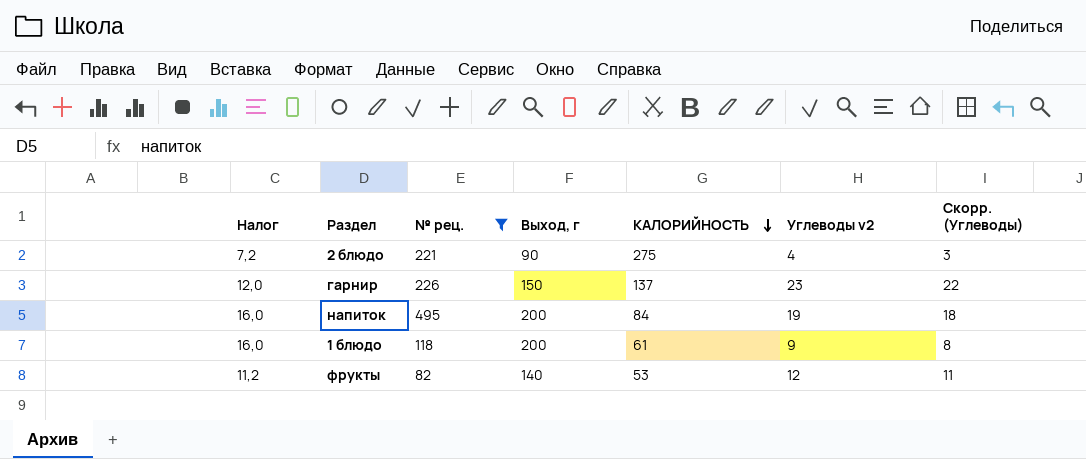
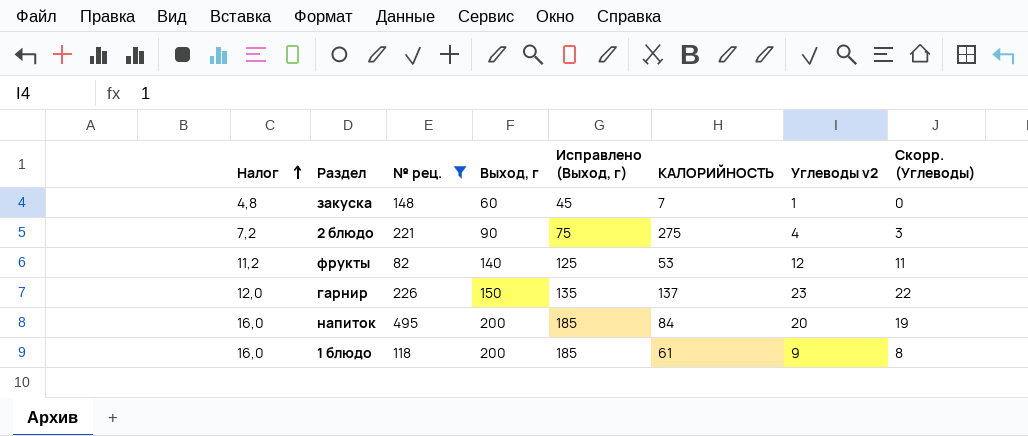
row order: КАЛОРИЙНОСТЬ descending -> Налог ascending
column Исправлено (Выход, г) | formula: none -> [Выход, г] - 15
row закуска: none -> 4,8 | 148 | 60 | 45 | 7 | 1 | 0
напиток | Углеводы v2: 19 -> 20
напиток | Скорр. (Углеводы): 18 -> 19

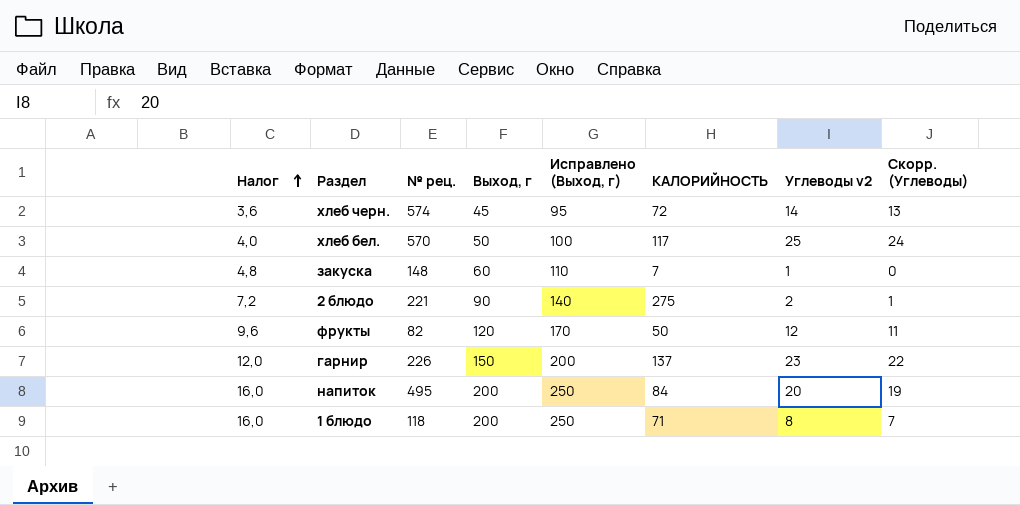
filter: № рец. <= 495 -> none
column Исправлено (Выход, г) | formula: [Выход, г] - 15 -> [Выход, г] + 50
2 блюдо | Углеводы v2: 4 -> 2
2 блюдо | Скорр. (Углеводы): 3 -> 1
фрукты | Налог: 11,2 -> 9,6
фрукты | Выход, г: 140 -> 120
фрукты | КАЛОРИЙНОСТЬ: 53 -> 50
1 блюдо | КАЛОРИЙНОСТЬ: 61 -> 71
1 блюдо | Углеводы v2: 9 -> 8
1 блюдо | Скорр. (Углеводы): 8 -> 7

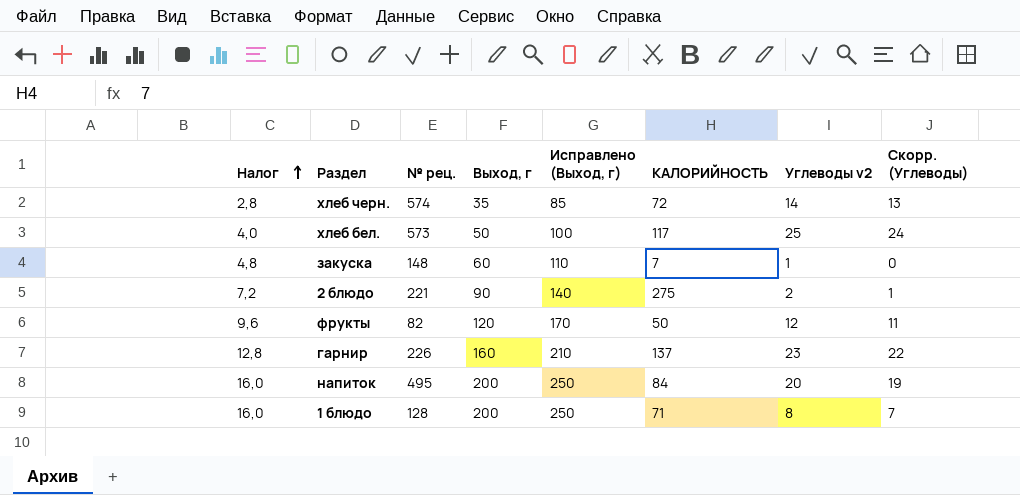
хлеб черн. | Налог: 3,6 -> 2,8
хлеб черн. | Выход, г: 45 -> 35
хлеб черн. | Исправлено (Выход, г): 95 -> 85
хлеб бел. | № рец.: 570 -> 573
гарнир | Налог: 12,0 -> 12,8
гарнир | Выход, г: 150 -> 160
гарнир | Исправлено (Выход, г): 200 -> 210
1 блюдо | № рец.: 118 -> 128

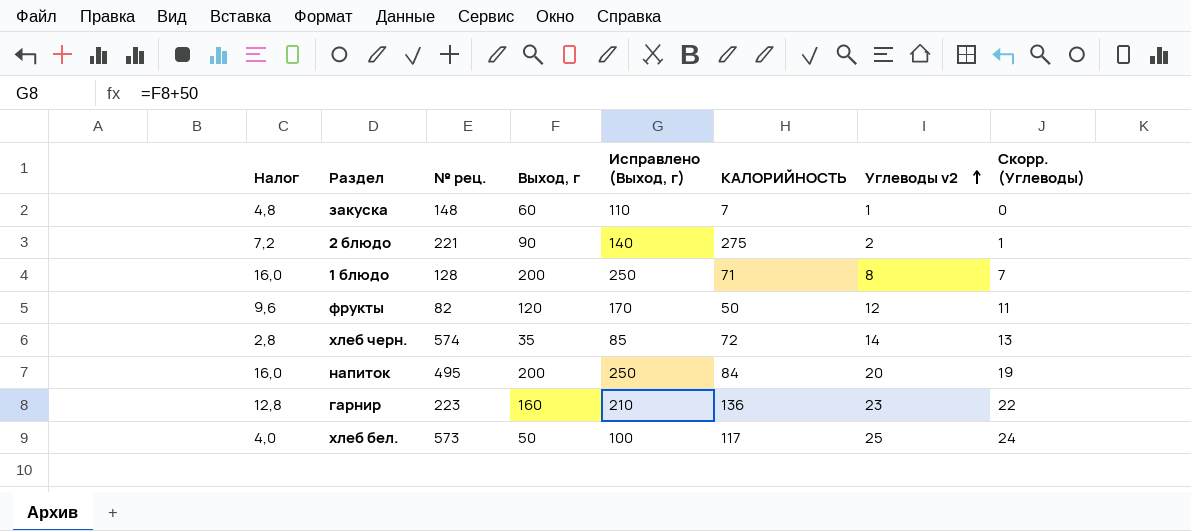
row order: Налог ascending -> Углеводы v2 ascending
гарнир | № рец.: 226 -> 223
гарнир | КАЛОРИЙНОСТЬ: 137 -> 136

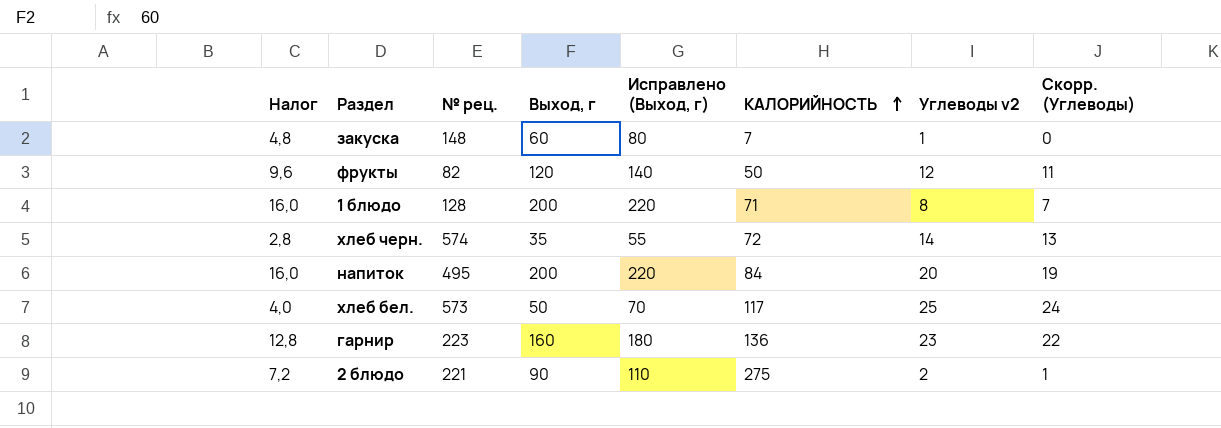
row order: Углеводы v2 ascending -> КАЛОРИЙНОСТЬ ascending
column Исправлено (Выход, г) | formula: [Выход, г] + 50 -> [Выход, г] + 20

